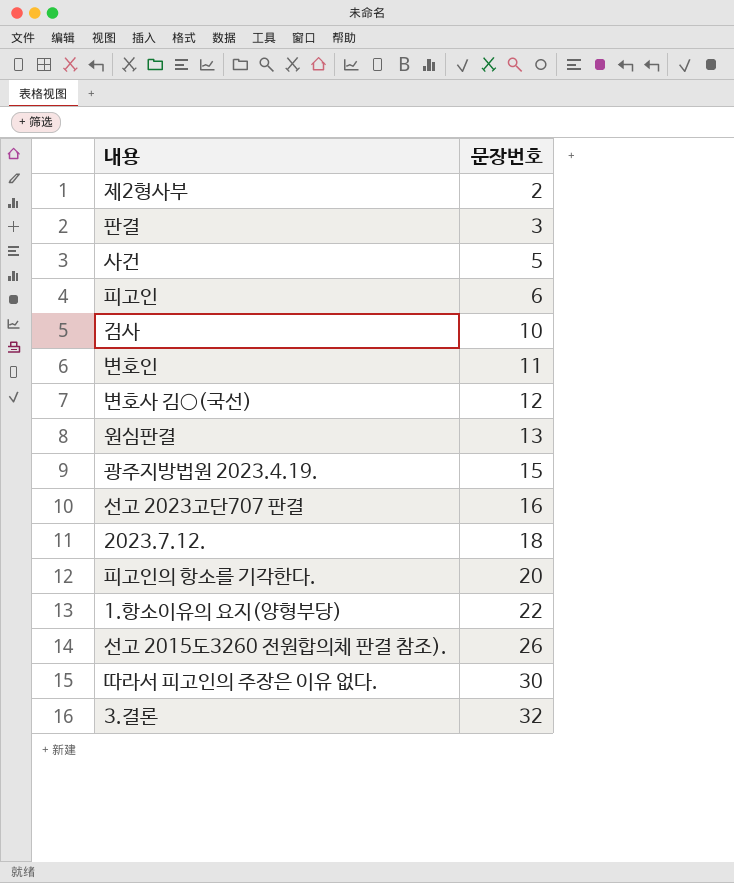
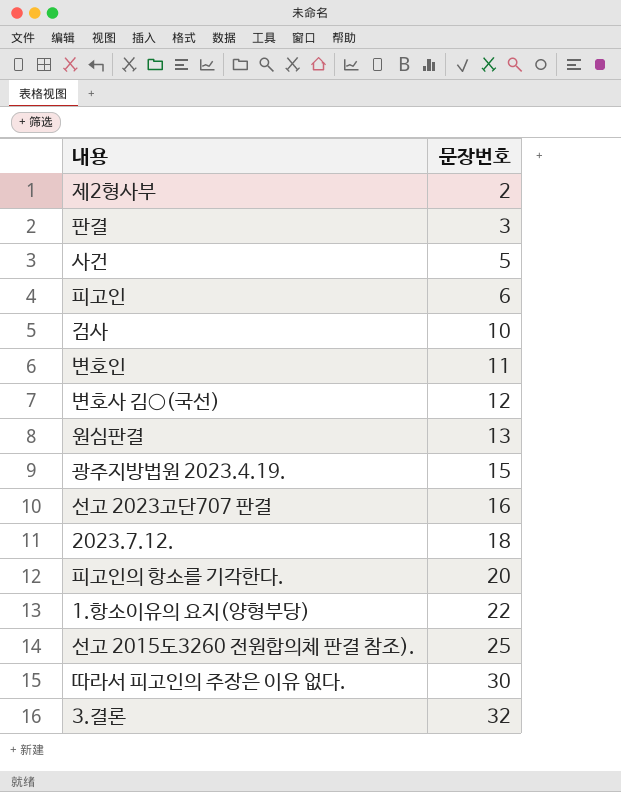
선고 2015도3260 전원합의체 판결 참조). | 문장번호: 26 -> 25

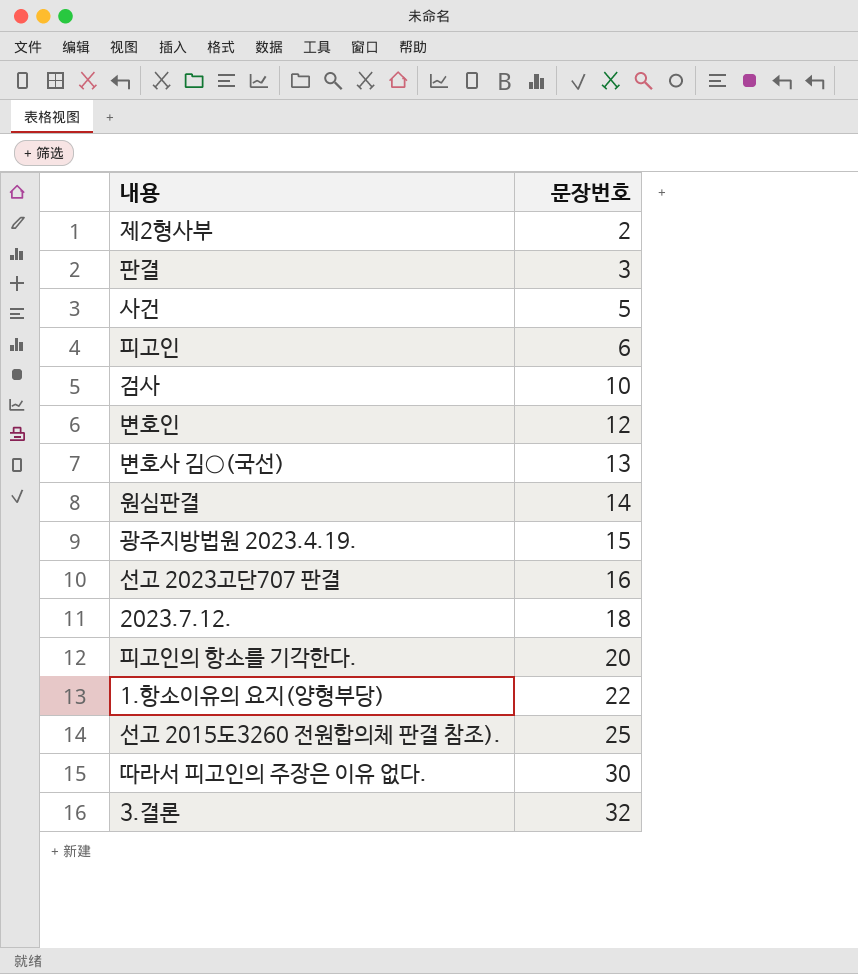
변호인 | 문장번호: 11 -> 12
변호사 김○(국선) | 문장번호: 12 -> 13
원심판결 | 문장번호: 13 -> 14

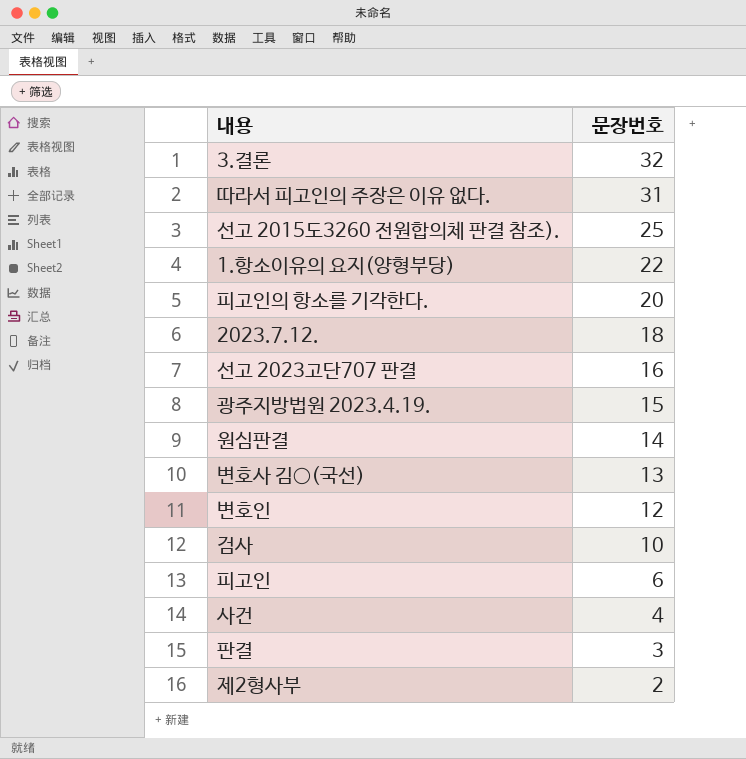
row order: 문장번호 ascending -> 문장번호 descending
따라서 피고인의 주장은 이유 없다. | 문장번호: 30 -> 31
사건 | 문장번호: 5 -> 4

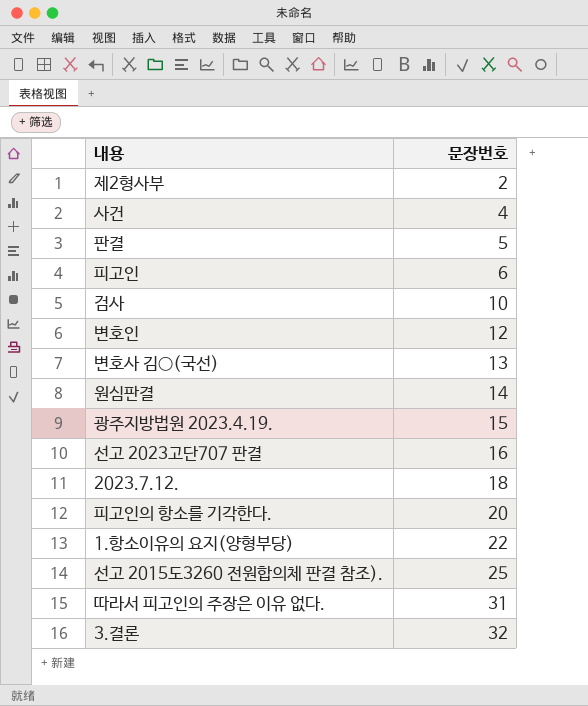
row order: 문장번호 descending -> 문장번호 ascending
판결 | 문장번호: 3 -> 5

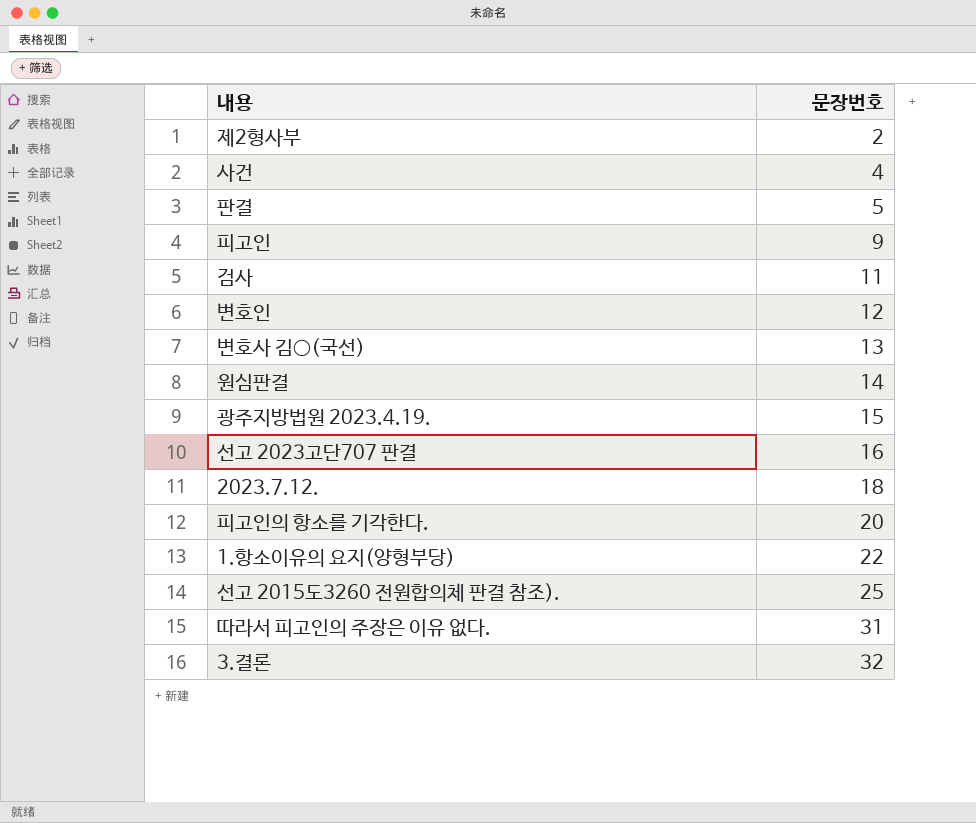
피고인 | 문장번호: 6 -> 9
검사 | 문장번호: 10 -> 11

